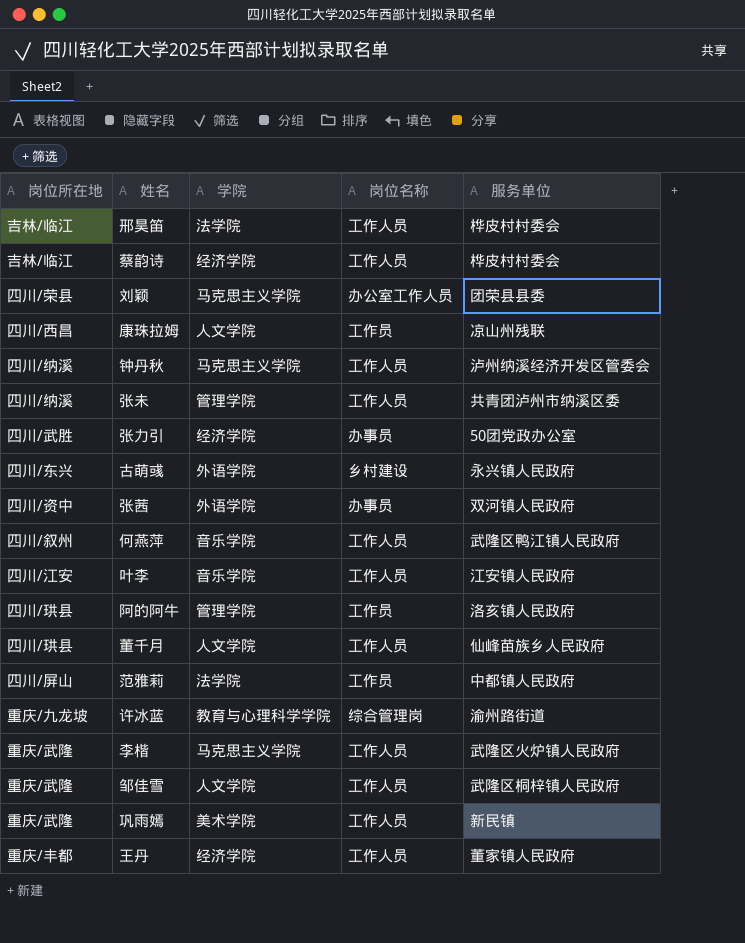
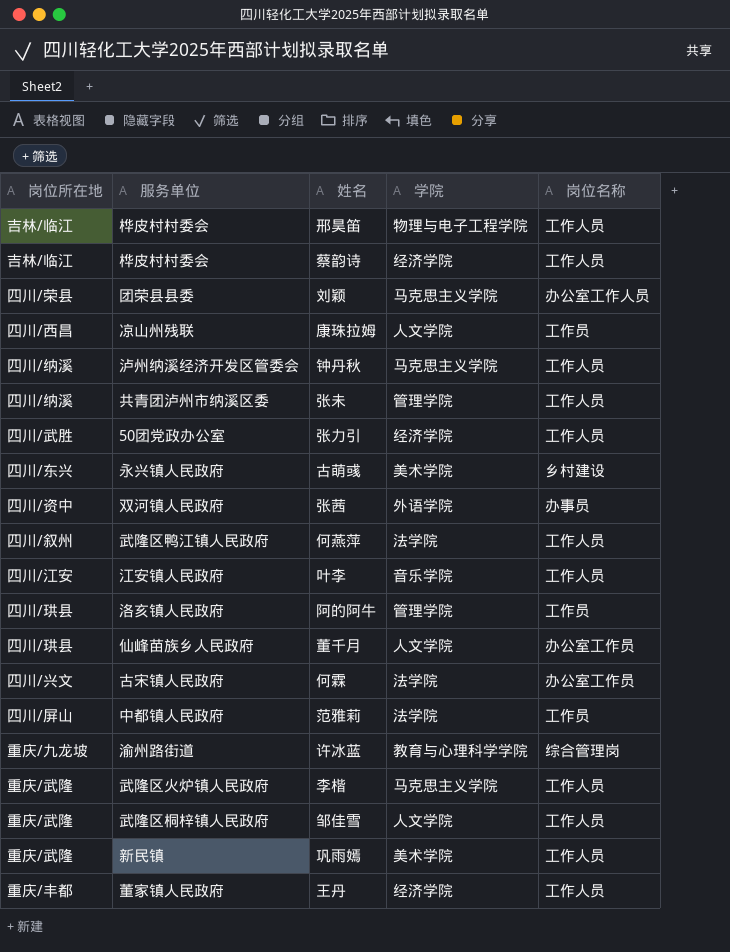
column 服务单位 | position: 5 -> 2
邢昊笛 | 学院: 法学院 -> 物理与电子工程学院
张力引 | 岗位名称: 办事员 -> 工作人员
古萌彧 | 学院: 外语学院 -> 美术学院
何燕萍 | 学院: 音乐学院 -> 法学院
董千月 | 岗位名称: 工作人员 -> 办公室工作员
row 何霖: none -> 四川/兴文 | 古宋镇人民政府 | 法学院 | 办公室工作员

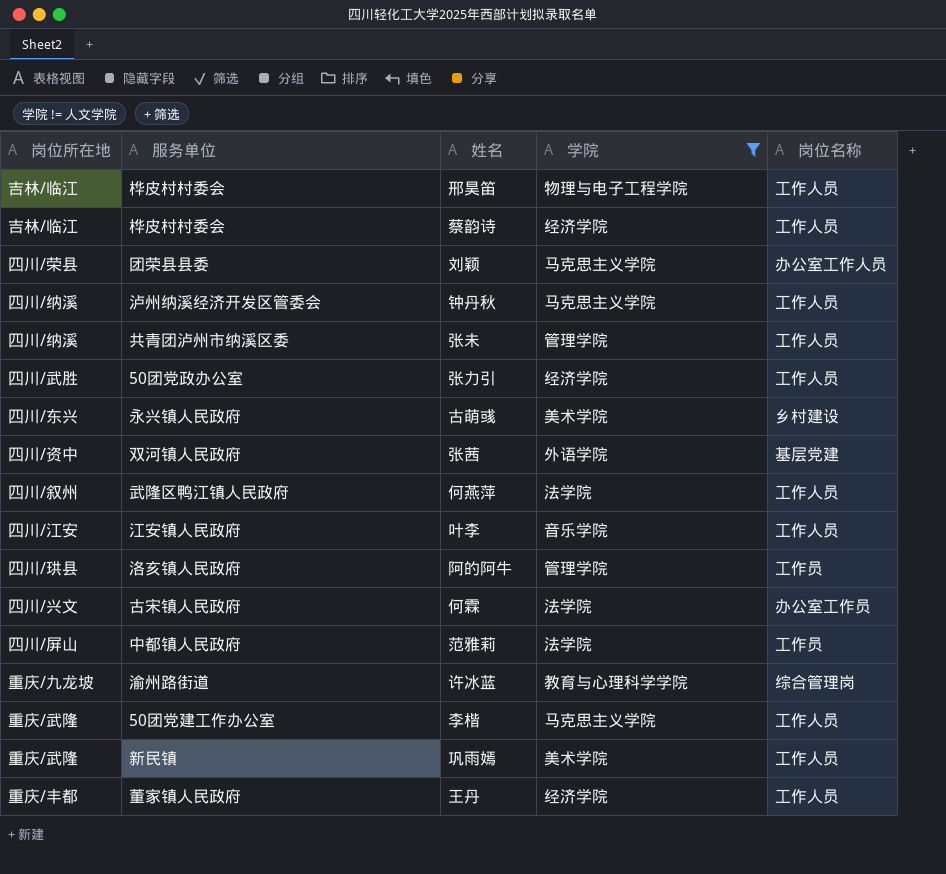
filter: none -> 学院 != 人文学院
张茜 | 岗位名称: 办事员 -> 基层党建
李楷 | 服务单位: 武隆区火炉镇人民政府 -> 50团党建工作办公室

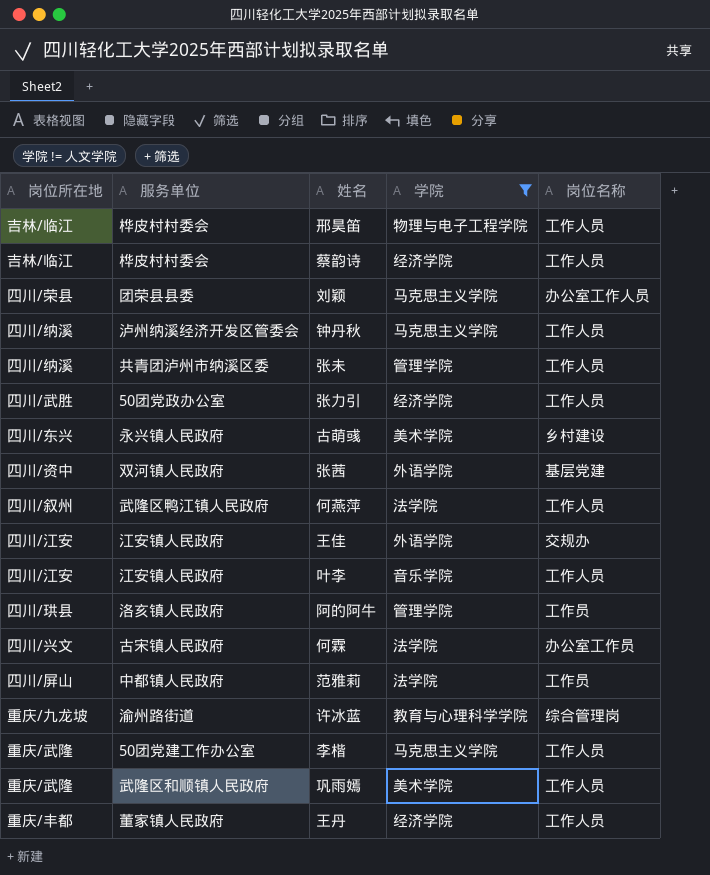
row 王佳: none -> 四川/江安 | 江安镇人民政府 | 外语学院 | 交规办
巩雨嫣 | 服务单位: 新民镇 -> 武隆区和顺镇人民政府

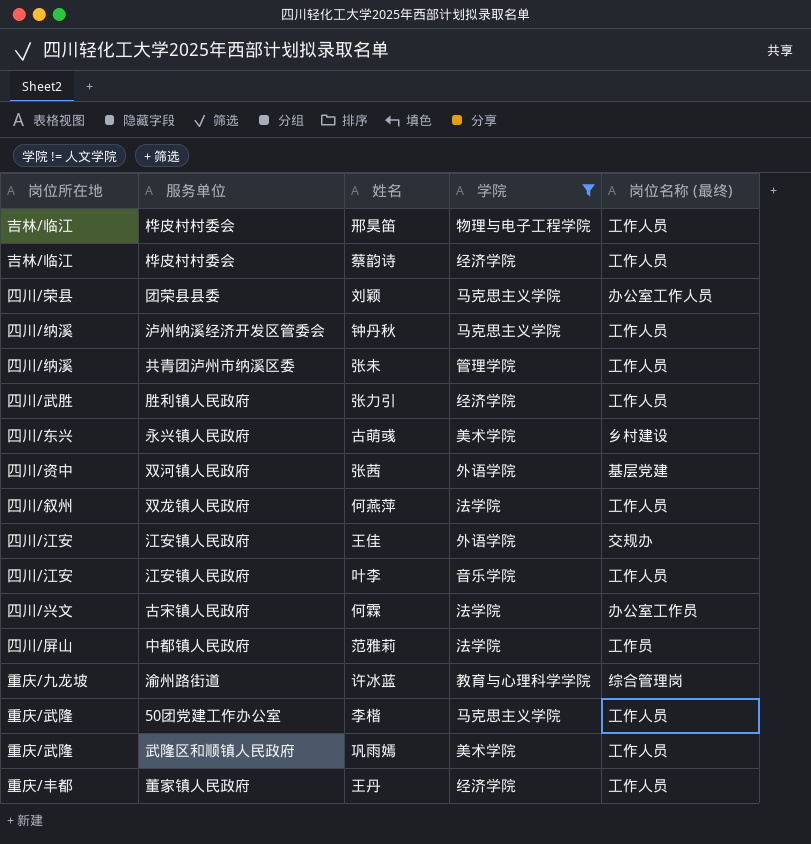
column name: 岗位名称 -> 岗位名称 (最终)
row 阿的阿牛: 四川/珙县 | 洛亥镇人民政府 | 管理学院 | 工作员 -> none
张力引 | 服务单位: 50团党政办公室 -> 胜利镇人民政府
何燕萍 | 服务单位: 武隆区鸭江镇人民政府 -> 双龙镇人民政府

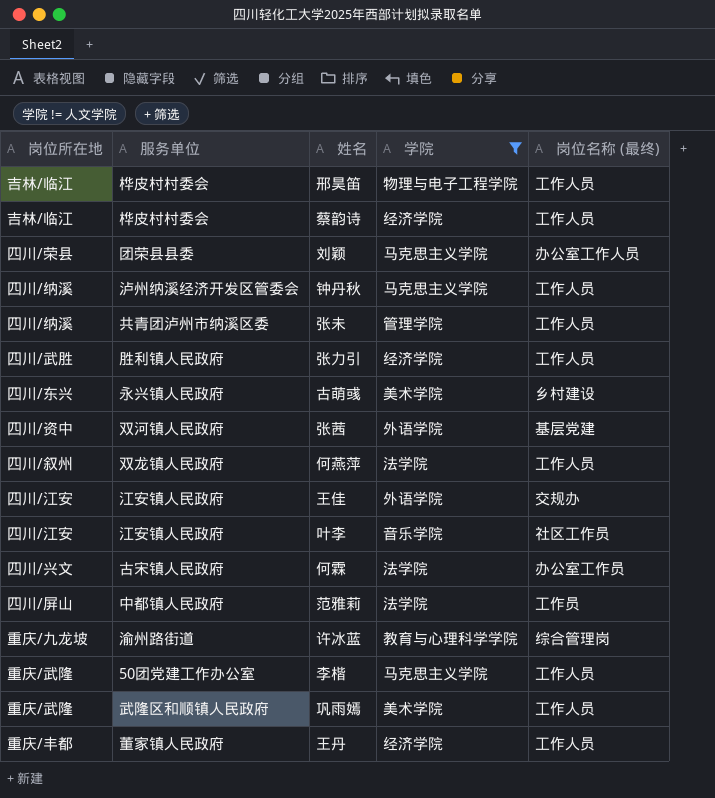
叶李 | 岗位名称 (最终): 工作人员 -> 社区工作员

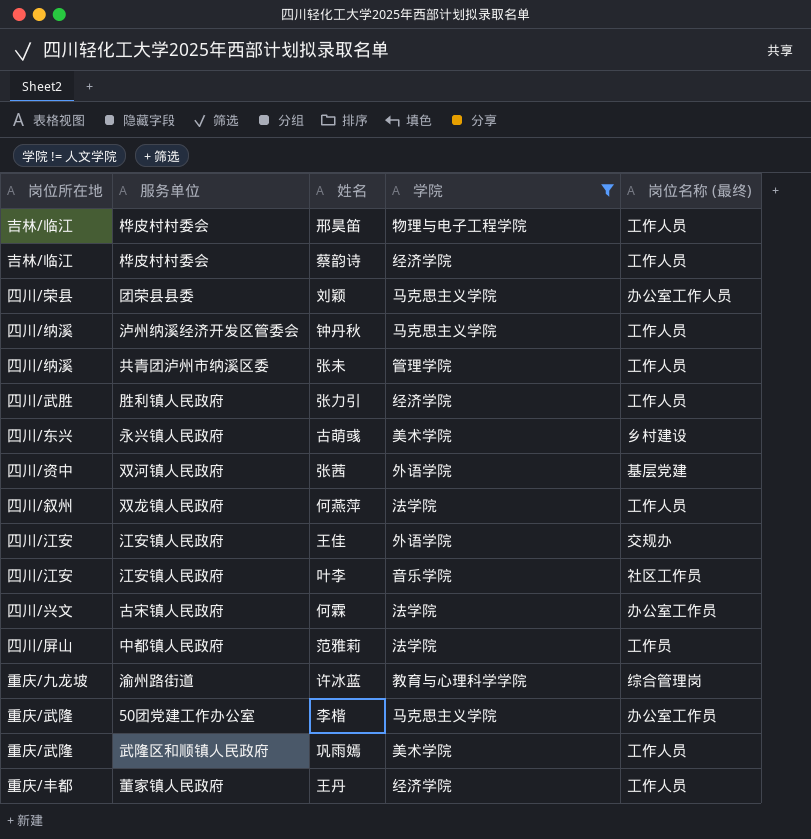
李楷 | 岗位名称 (最终): 工作人员 -> 办公室工作员

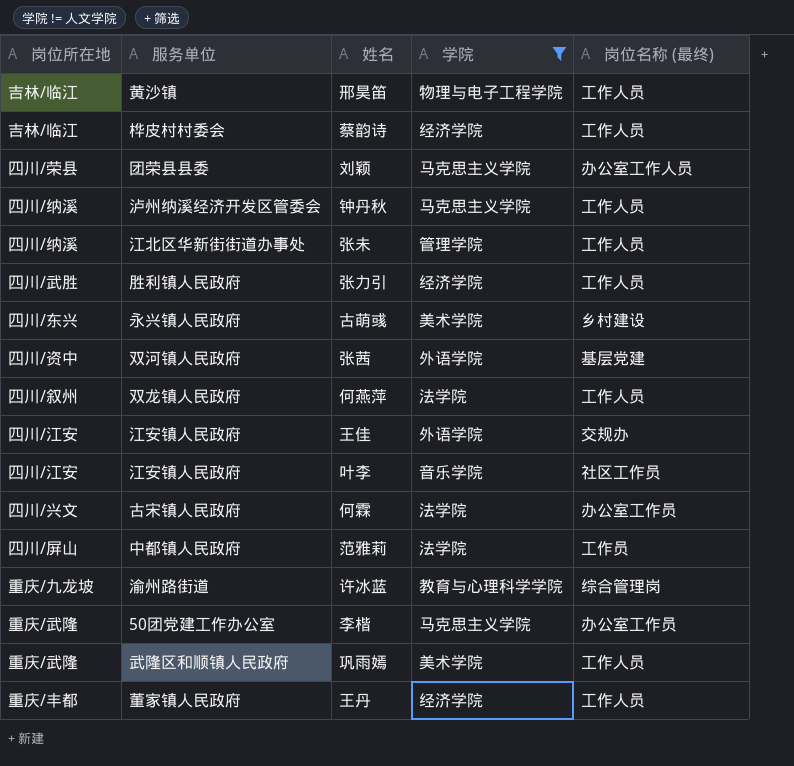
邢昊笛 | 服务单位: 桦皮村村委会 -> 黄沙镇
张未 | 服务单位: 共青团泸州市纳溪区委 -> 江北区华新街街道办事处

